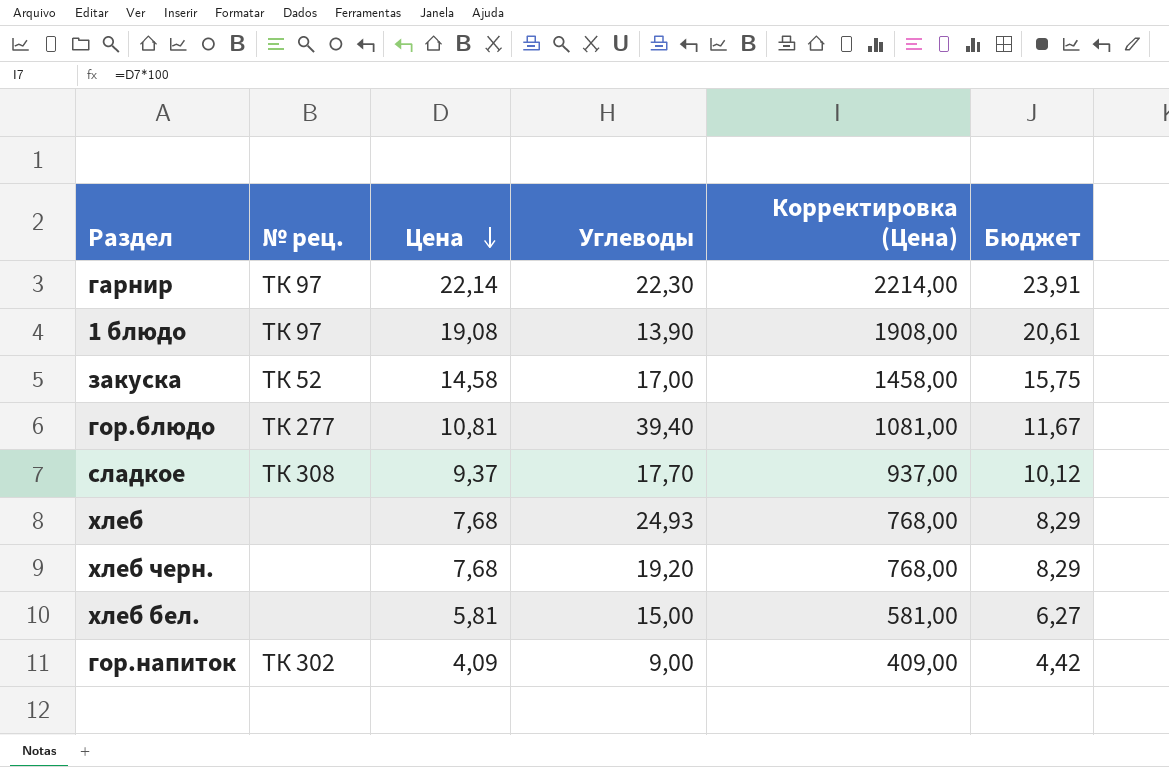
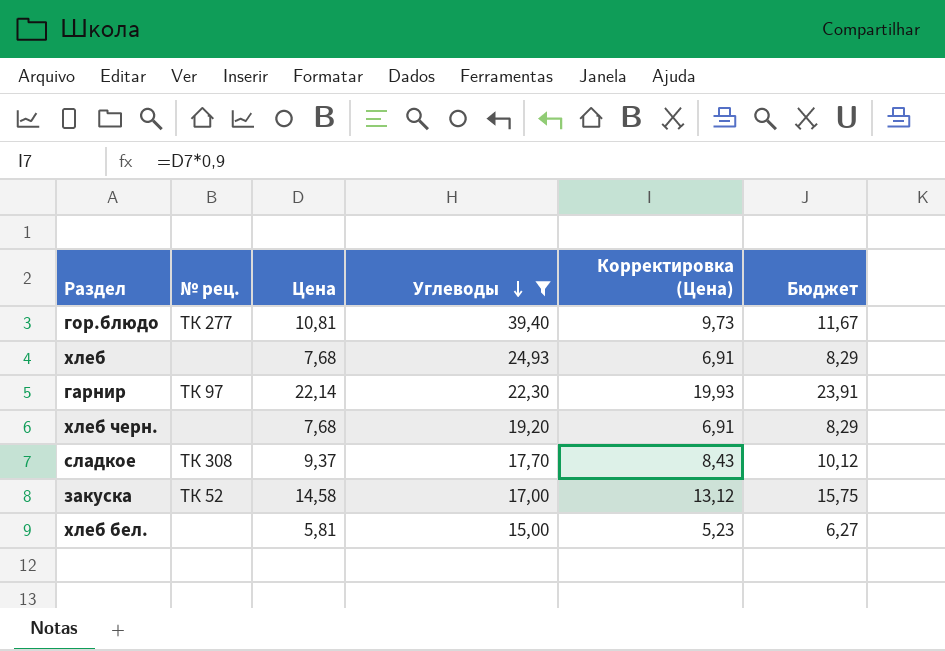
filter: none -> Углеводы >= 15,00
row order: Цена descending -> Углеводы descending
column Корректировка (Цена) | formula: [Цена] * 100 -> [Цена] * 0,9

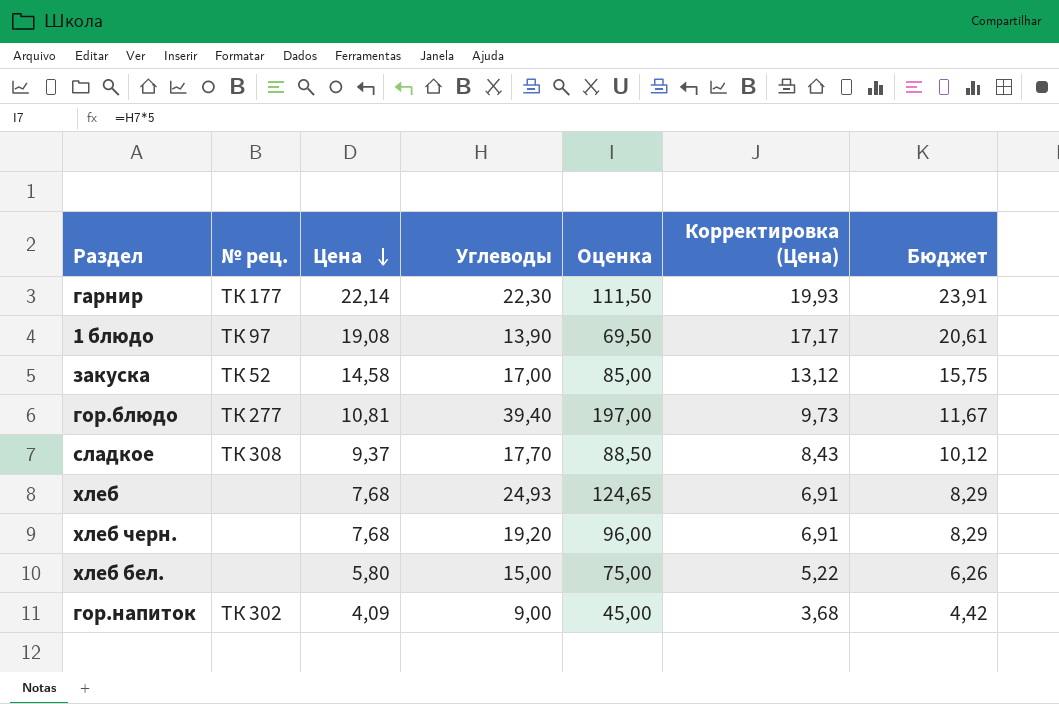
filter: Углеводы >= 15,00 -> none
row order: Углеводы descending -> Цена descending
column Оценка | formula: none -> [Углеводы] * 5
гарнир | № рец.: ТК 97 -> ТК 177
хлеб бел. | Цена: 5,81 -> 5,80
хлеб бел. | Корректировка (Цена): 5,23 -> 5,22
хлеб бел. | Бюджет: 6,27 -> 6,26

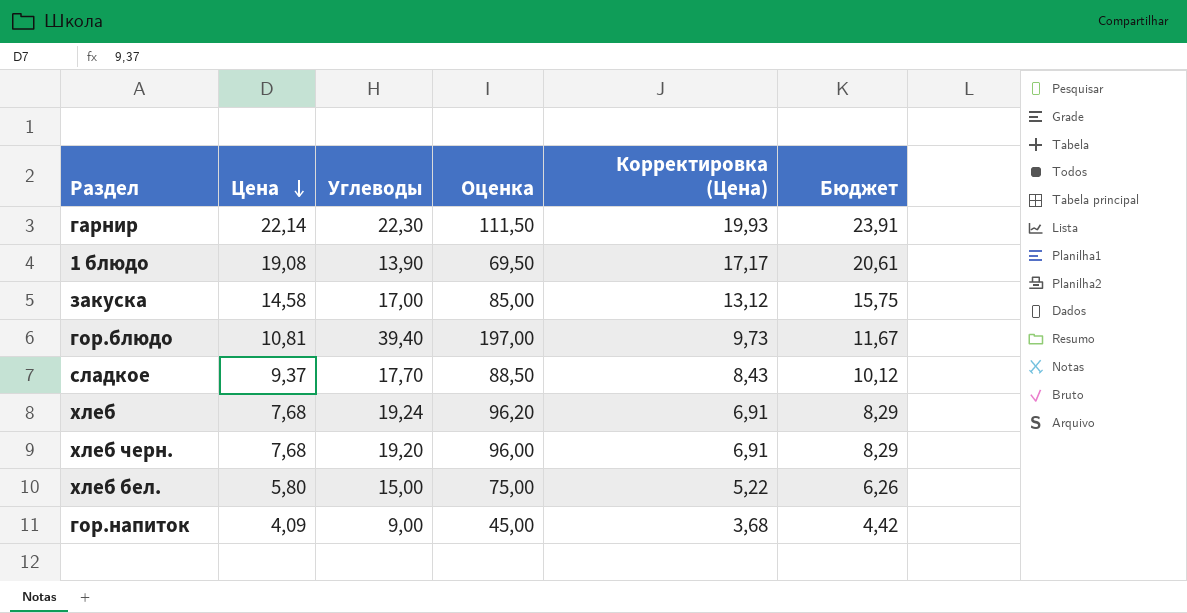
column № рец. | position: 2 -> none
хлеб | Углеводы: 24,93 -> 19,24
хлеб | Оценка: 124,65 -> 96,20

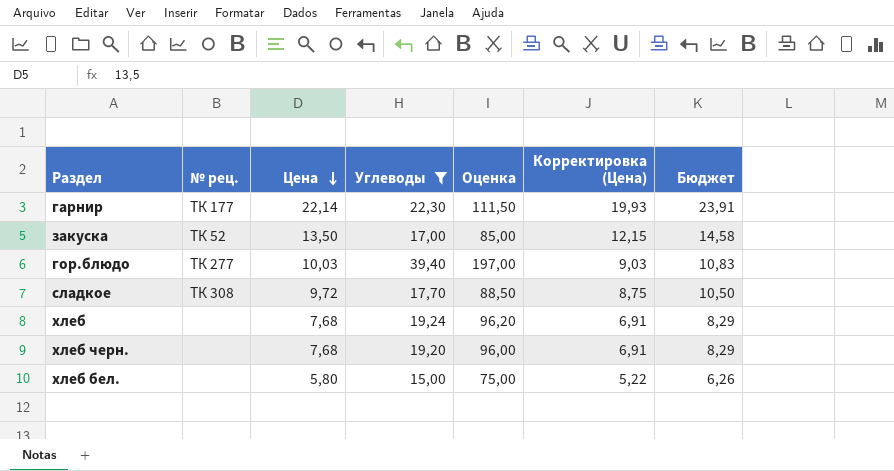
filter: none -> Углеводы >= 15,00
column № рец. | position: none -> 2
закуска | Цена: 14,58 -> 13,50
закуска | Корректировка (Цена): 13,12 -> 12,15
закуска | Бюджет: 15,75 -> 14,58
гор.блюдо | Цена: 10,81 -> 10,03
гор.блюдо | Корректировка (Цена): 9,73 -> 9,03
гор.блюдо | Бюджет: 11,67 -> 10,83
сладкое | Цена: 9,37 -> 9,72
сладкое | Корректировка (Цена): 8,43 -> 8,75
сладкое | Бюджет: 10,12 -> 10,50

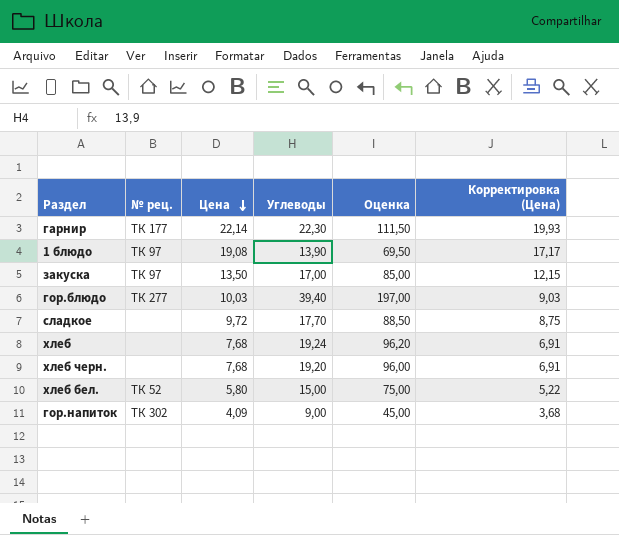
filter: Углеводы >= 15,00 -> none
column Бюджет | formula: [Цена] * 1,08 -> none
закуска | № рец.: ТК 52 -> ТК 97
сладкое | № рец.: ТК 308 -> none
хлеб бел. | № рец.: none -> ТК 52

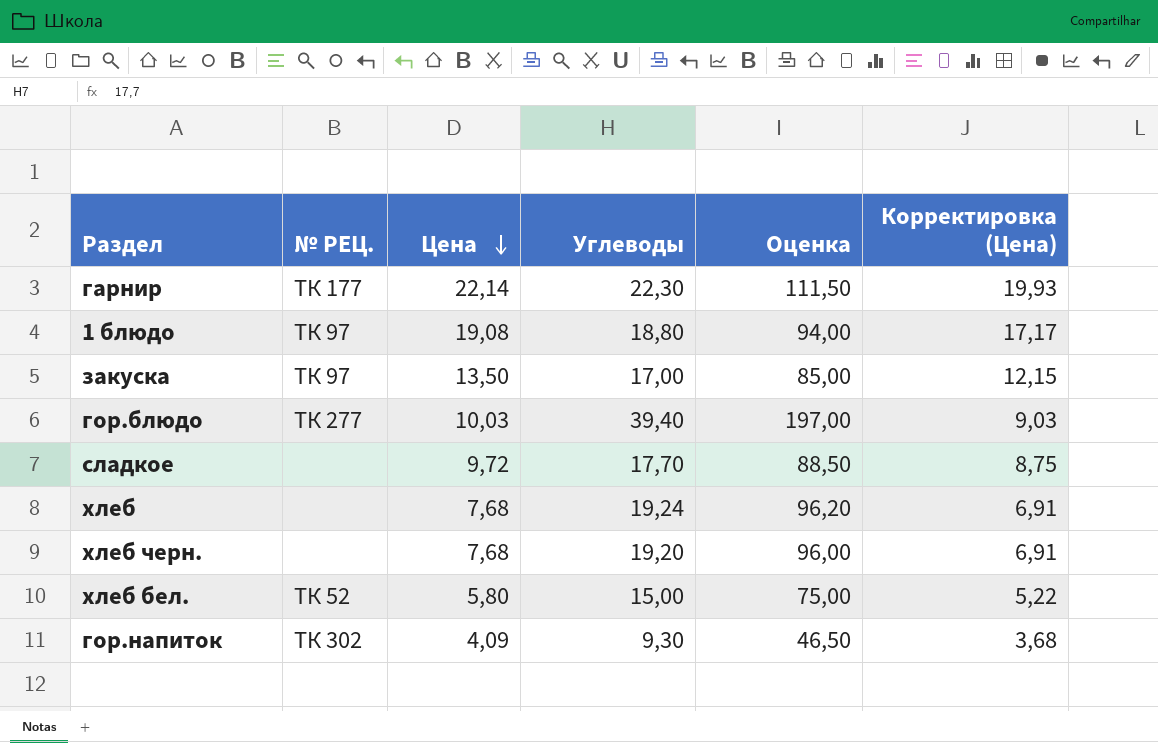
column name: № рец. -> № РЕЦ.
1 блюдо | Углеводы: 13,90 -> 18,80
1 блюдо | Оценка: 69,50 -> 94,00
гор.напиток | Углеводы: 9,00 -> 9,30
гор.напиток | Оценка: 45,00 -> 46,50

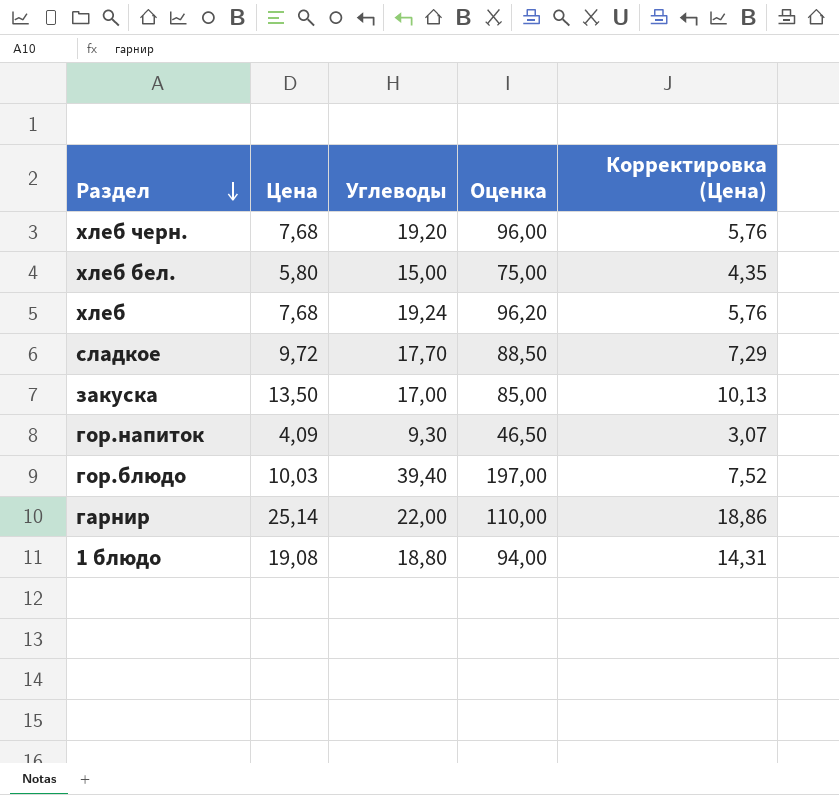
row order: Цена descending -> Раздел descending
column № РЕЦ. | position: 2 -> none
column Корректировка (Цена) | formula: [Цена] * 0,9 -> [Цена] * 0,75
гарнир | Цена: 22,14 -> 25,14
гарнир | Углеводы: 22,30 -> 22,00
гарнир | Оценка: 111,50 -> 110,00

